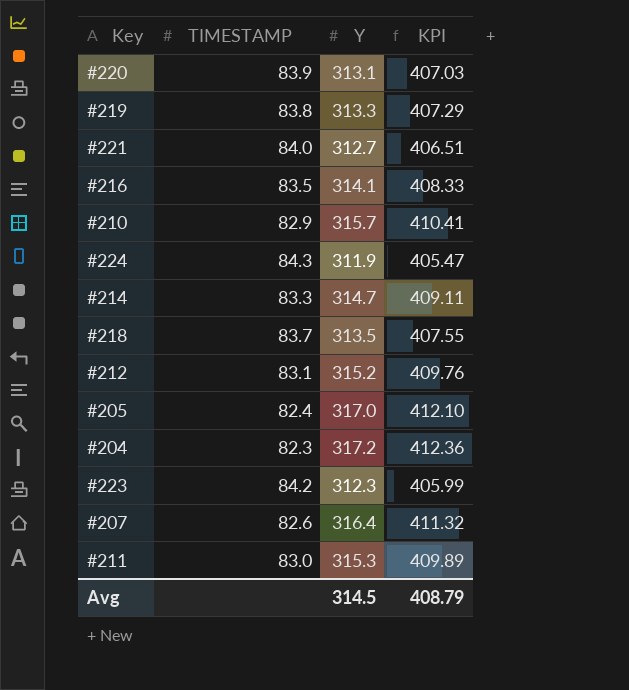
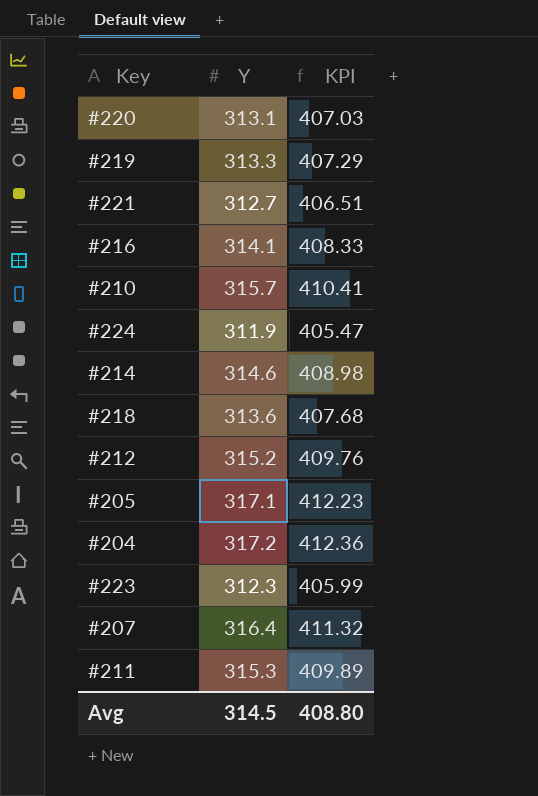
column TIMESTAMP | position: 2 -> none
#214 | Y: 314.7 -> 314.6
#214 | KPI: 409.11 -> 408.98
#218 | Y: 313.5 -> 313.6
#218 | KPI: 407.55 -> 407.68
#205 | Y: 317.0 -> 317.1
#205 | KPI: 412.10 -> 412.23
Avg | KPI: 408.79 -> 408.80

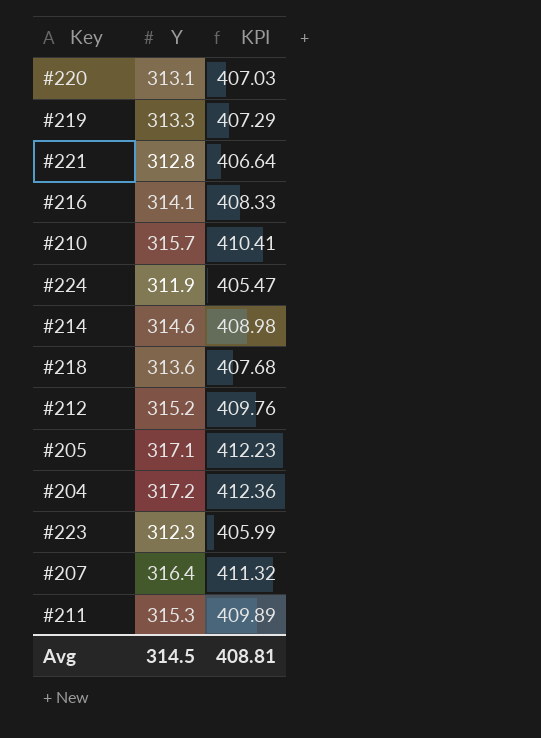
#221 | Y: 312.7 -> 312.8
#221 | KPI: 406.51 -> 406.64
Avg | KPI: 408.80 -> 408.81

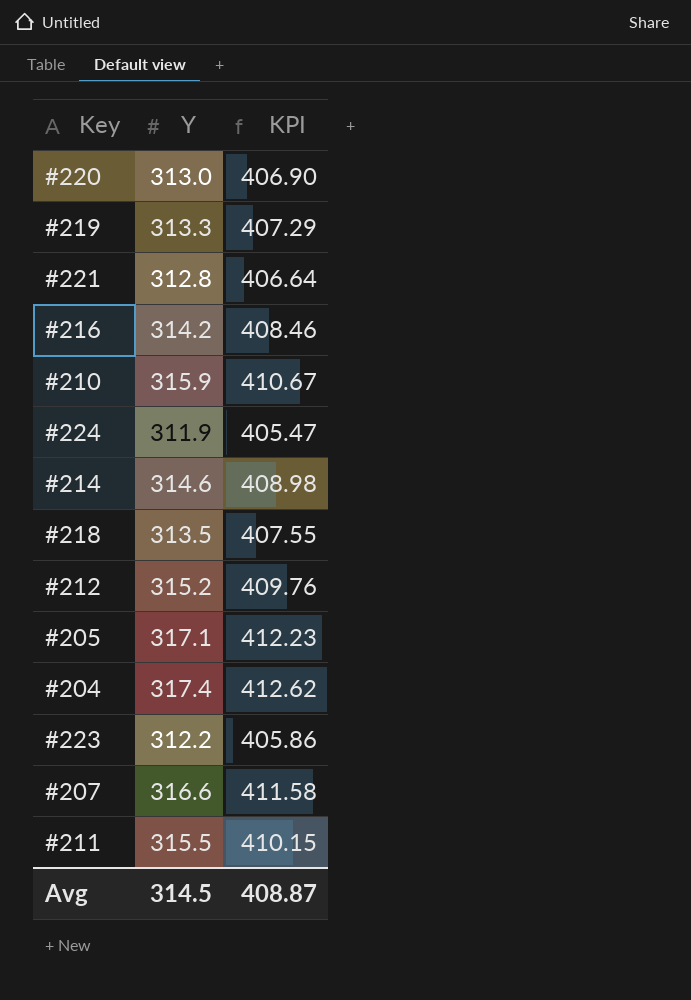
#220 | Y: 313.1 -> 313.0
#220 | KPI: 407.03 -> 406.90
#216 | Y: 314.1 -> 314.2
#216 | KPI: 408.33 -> 408.46
#210 | Y: 315.7 -> 315.9
#210 | KPI: 410.41 -> 410.67
#218 | Y: 313.6 -> 313.5
#218 | KPI: 407.68 -> 407.55
#204 | Y: 317.2 -> 317.4
#204 | KPI: 412.36 -> 412.62
#223 | Y: 312.3 -> 312.2
#223 | KPI: 405.99 -> 405.86
#207 | Y: 316.4 -> 316.6
#207 | KPI: 411.32 -> 411.58
#211 | Y: 315.3 -> 315.5
#211 | KPI: 409.89 -> 410.15
Avg | KPI: 408.81 -> 408.87

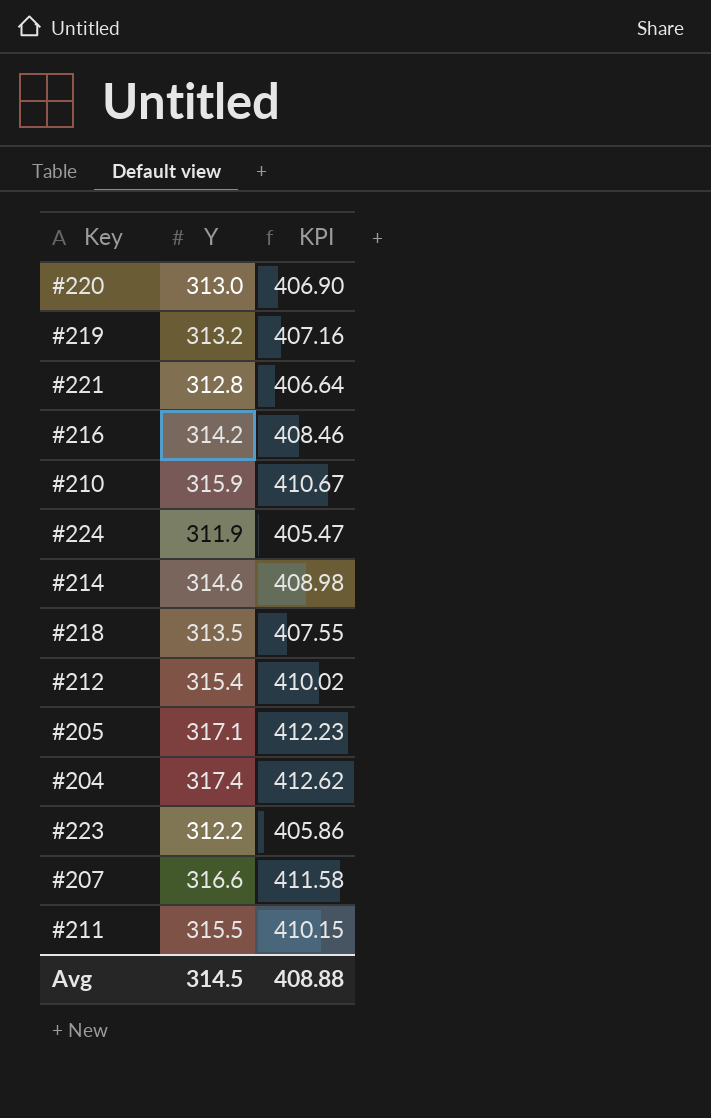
#219 | Y: 313.3 -> 313.2
#219 | KPI: 407.29 -> 407.16
#212 | Y: 315.2 -> 315.4
#212 | KPI: 409.76 -> 410.02
Avg | KPI: 408.87 -> 408.88

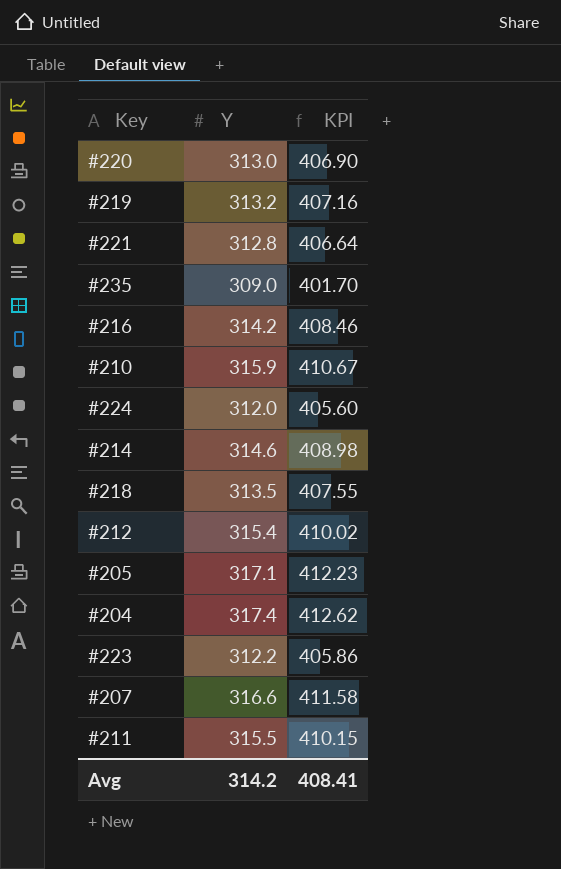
row #235: none -> 309.0 | 401.70
#224 | Y: 311.9 -> 312.0
#224 | KPI: 405.47 -> 405.60
Avg | Y: 314.5 -> 314.2
Avg | KPI: 408.88 -> 408.41

